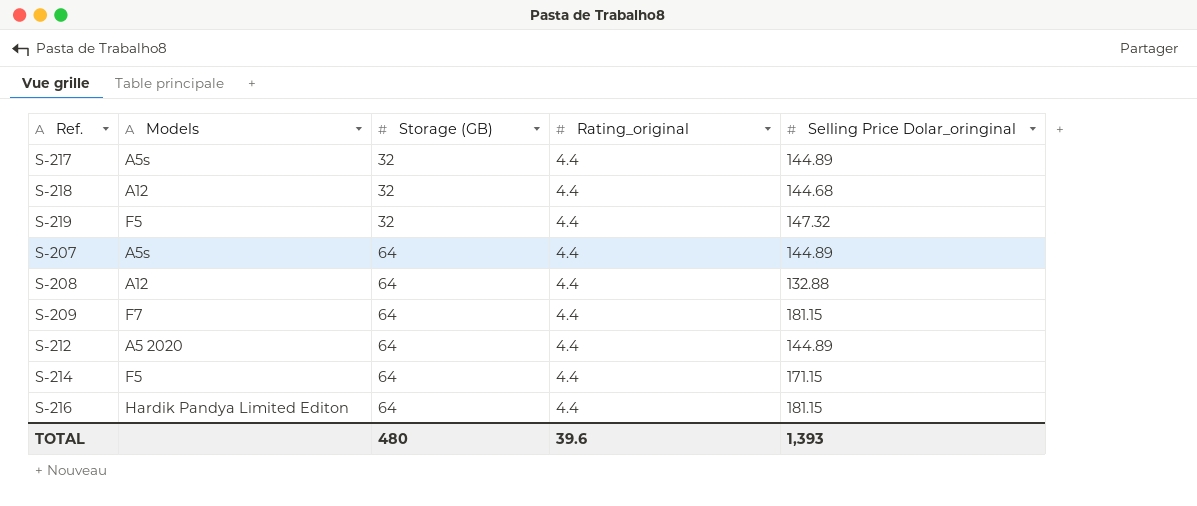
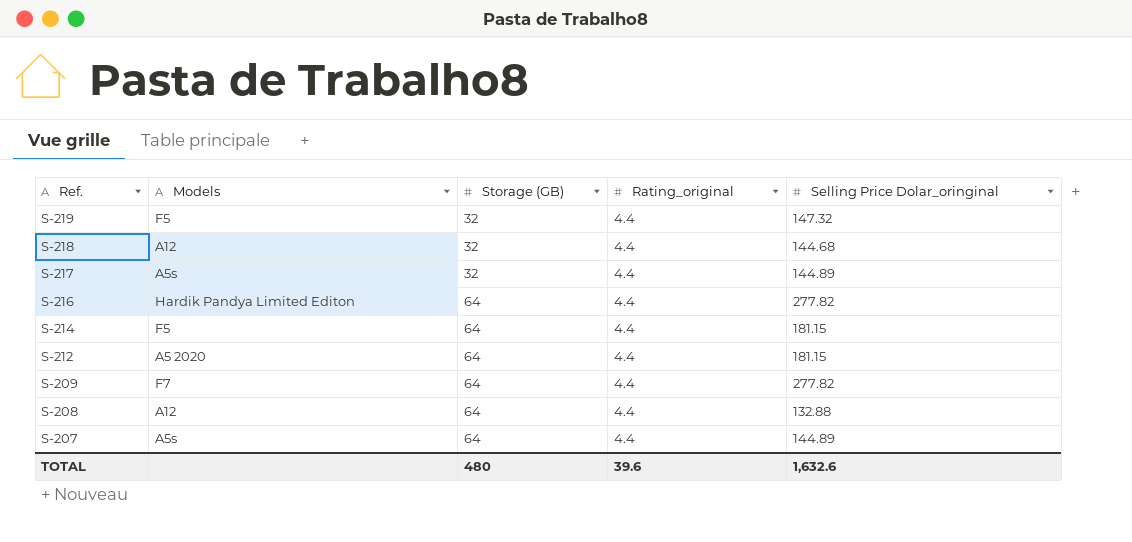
row order: Storage (GB) ascending -> Ref. descending
S-216 | Selling Price Dolar_oringinal: 181.15 -> 277.82
S-214 | Selling Price Dolar_oringinal: 171.15 -> 181.15
S-212 | Selling Price Dolar_oringinal: 144.89 -> 181.15
S-209 | Selling Price Dolar_oringinal: 181.15 -> 277.82
TOTAL | Selling Price Dolar_oringinal: 1,393 -> 1,632.6

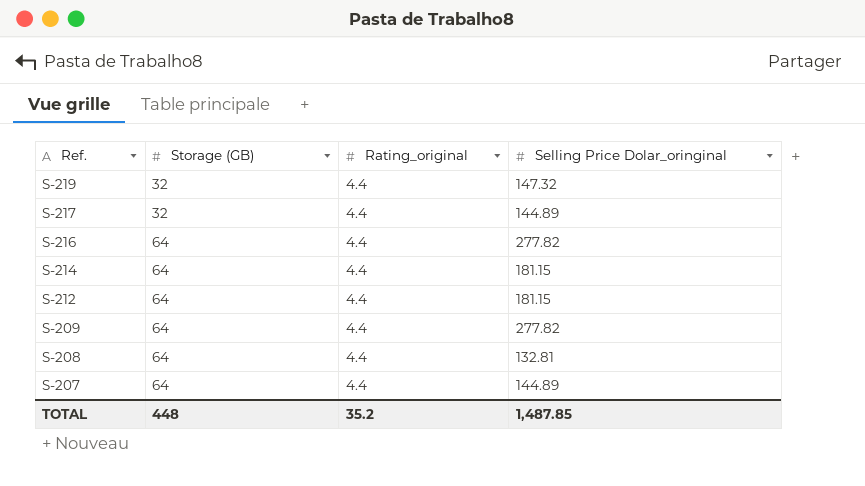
column Models | position: 2 -> none
row S-218: A12 | 32 | 4.4 | 144.68 -> none
S-208 | Selling Price Dolar_oringinal: 132.88 -> 132.81
TOTAL | Storage (GB): 480 -> 448
TOTAL | Rating_original: 39.6 -> 35.2
TOTAL | Selling Price Dolar_oringinal: 1,632.6 -> 1,487.85

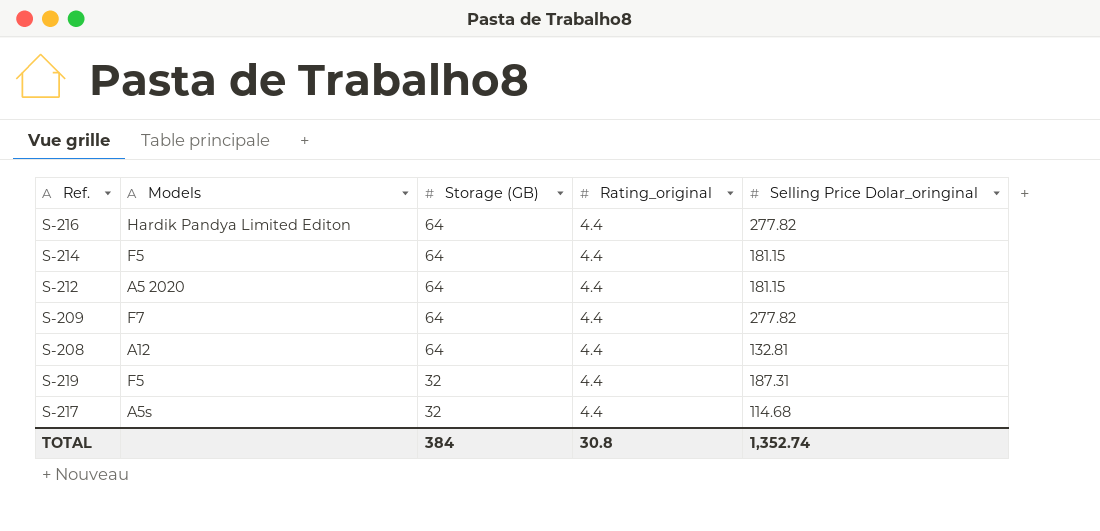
row order: Ref. descending -> Storage (GB) descending
column Models | position: none -> 2
row S-207: 64 | 4.4 | 144.89 -> none
S-219 | Selling Price Dolar_oringinal: 147.32 -> 187.31
S-217 | Selling Price Dolar_oringinal: 144.89 -> 114.68
TOTAL | Storage (GB): 448 -> 384
TOTAL | Rating_original: 35.2 -> 30.8
TOTAL | Selling Price Dolar_oringinal: 1,487.85 -> 1,352.74

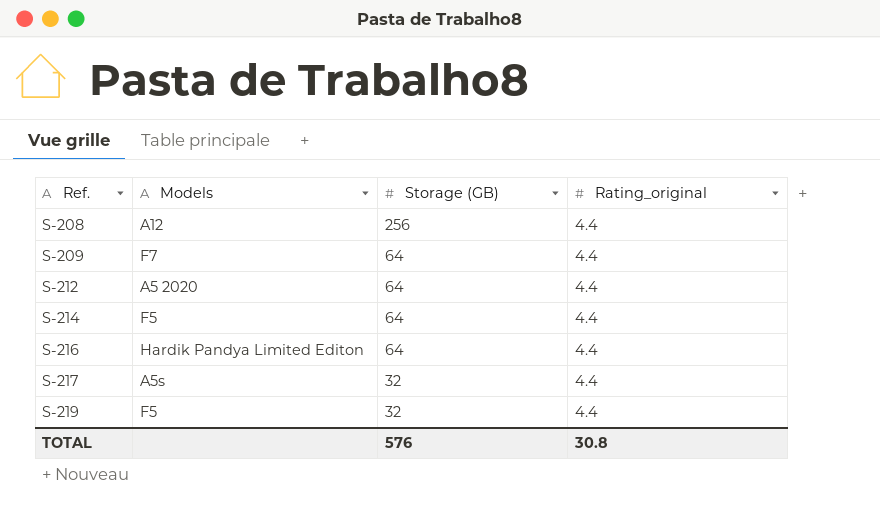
row order: Storage (GB) descending -> Ref. ascending
column Selling Price Dolar_oringinal | position: 5 -> none
S-208 | Storage (GB): 64 -> 256
TOTAL | Storage (GB): 384 -> 576

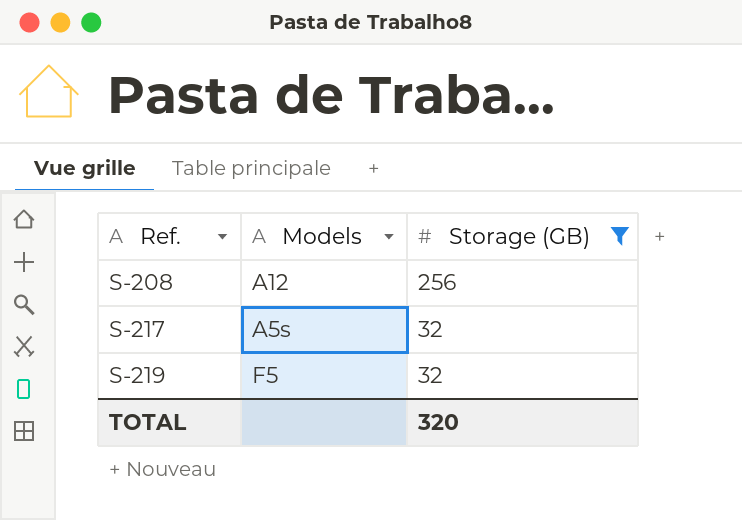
filter: none -> Storage (GB) != 64
column Rating_original | position: 4 -> none
TOTAL | Storage (GB): 576 -> 320

